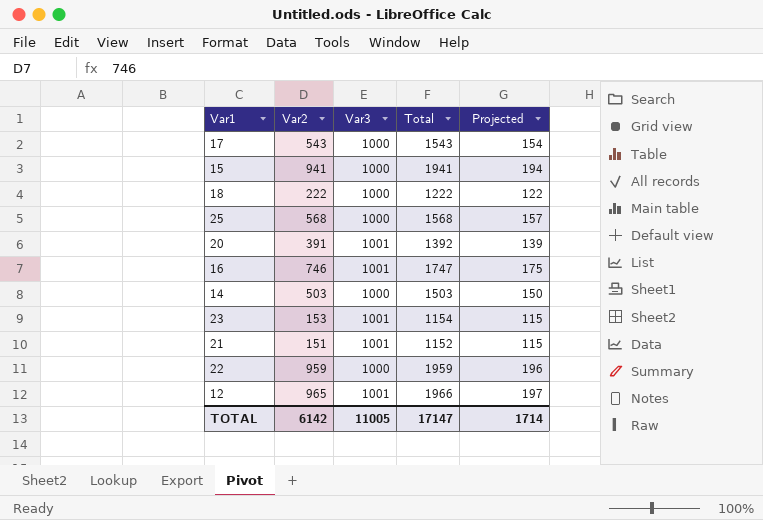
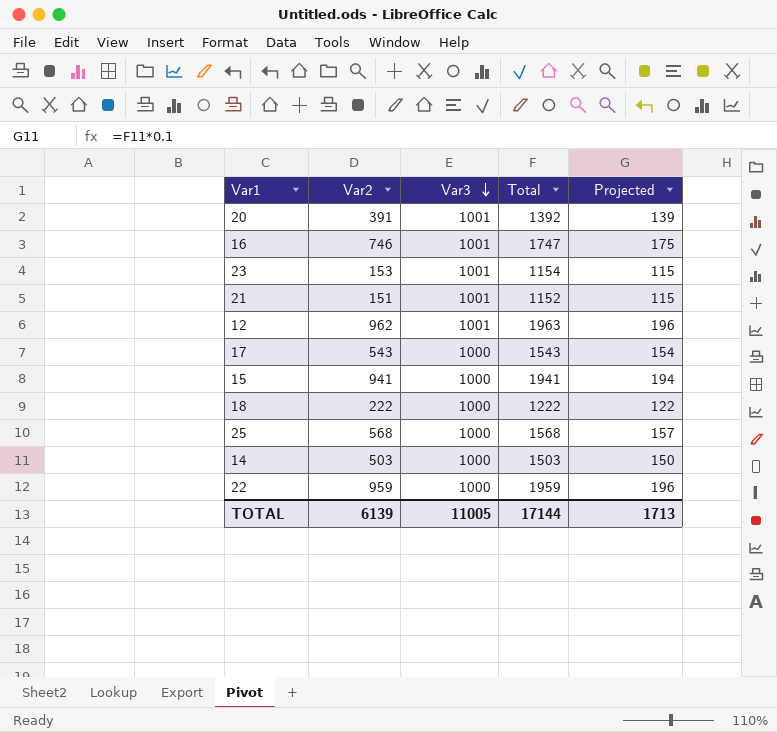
row order: none -> Var3 descending
12 | Var2: 965 -> 962
12 | Total: 1966 -> 1963
12 | Projected: 197 -> 196
TOTAL | Var2: 6142 -> 6139
TOTAL | Total: 17147 -> 17144
TOTAL | Projected: 1714 -> 1713

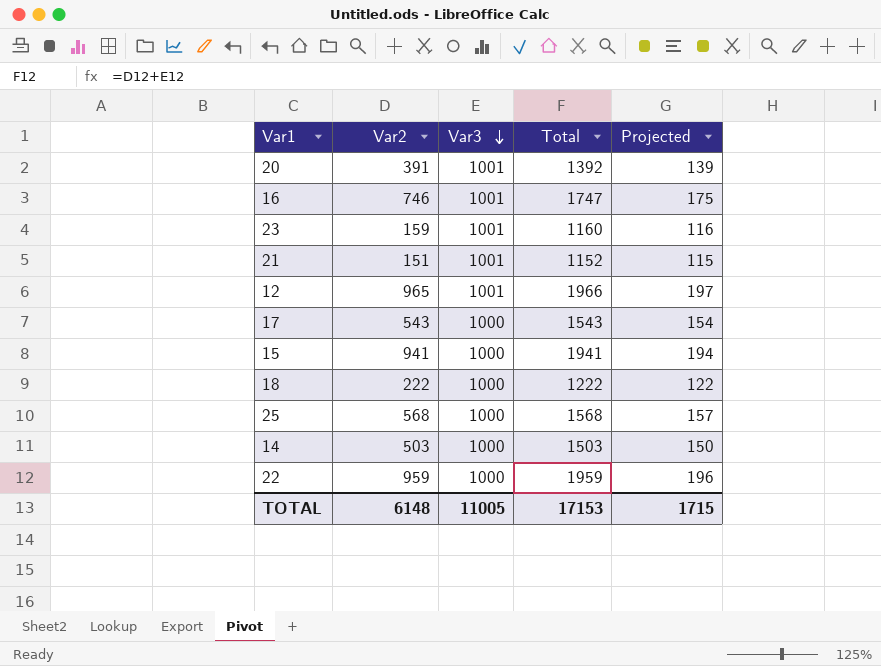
23 | Var2: 153 -> 159
23 | Total: 1154 -> 1160
23 | Projected: 115 -> 116
12 | Var2: 962 -> 965
12 | Total: 1963 -> 1966
12 | Projected: 196 -> 197
TOTAL | Var2: 6139 -> 6148
TOTAL | Total: 17144 -> 17153
TOTAL | Projected: 1713 -> 1715

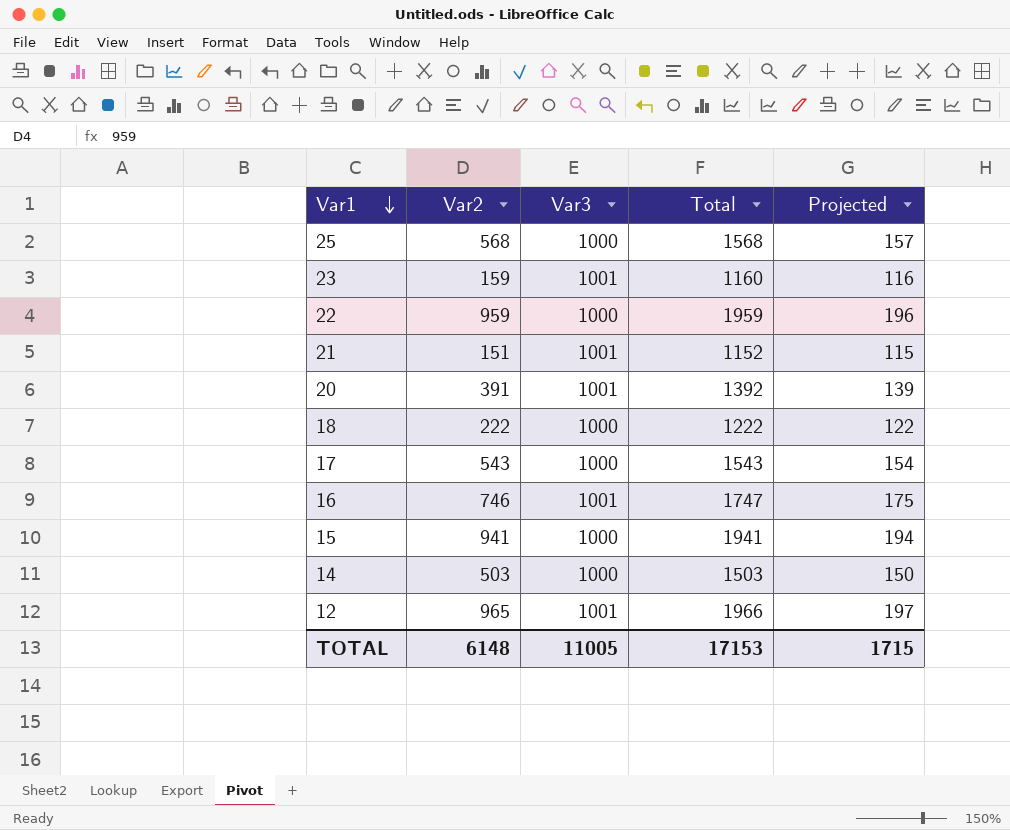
row order: Var3 descending -> Var1 descending

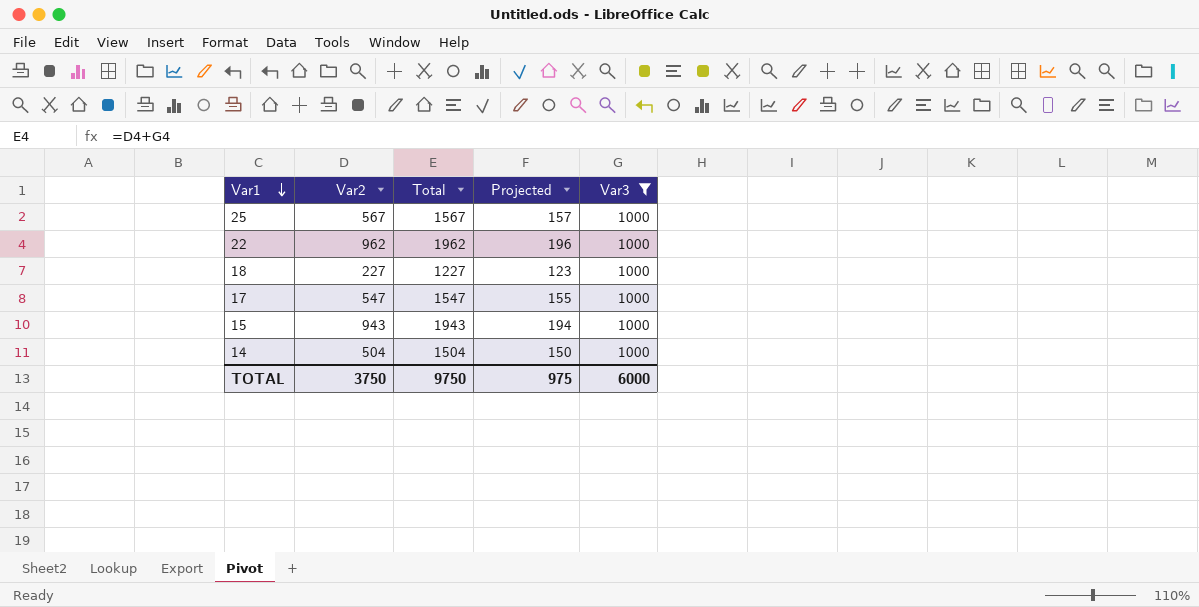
filter: none -> Var3 = 1000
column Var3 | position: 3 -> 5
25 | Var2: 568 -> 567
25 | Total: 1568 -> 1567
22 | Var2: 959 -> 962
22 | Total: 1959 -> 1962
18 | Var2: 222 -> 227
18 | Total: 1222 -> 1227
18 | Projected: 122 -> 123
17 | Var2: 543 -> 547
17 | Total: 1543 -> 1547
17 | Projected: 154 -> 155
15 | Var2: 941 -> 943
15 | Total: 1941 -> 1943
14 | Var2: 503 -> 504
14 | Total: 1503 -> 1504
TOTAL | Var2: 6148 -> 3750
TOTAL | Total: 17153 -> 9750
TOTAL | Projected: 1715 -> 975
TOTAL | Var3: 11005 -> 6000

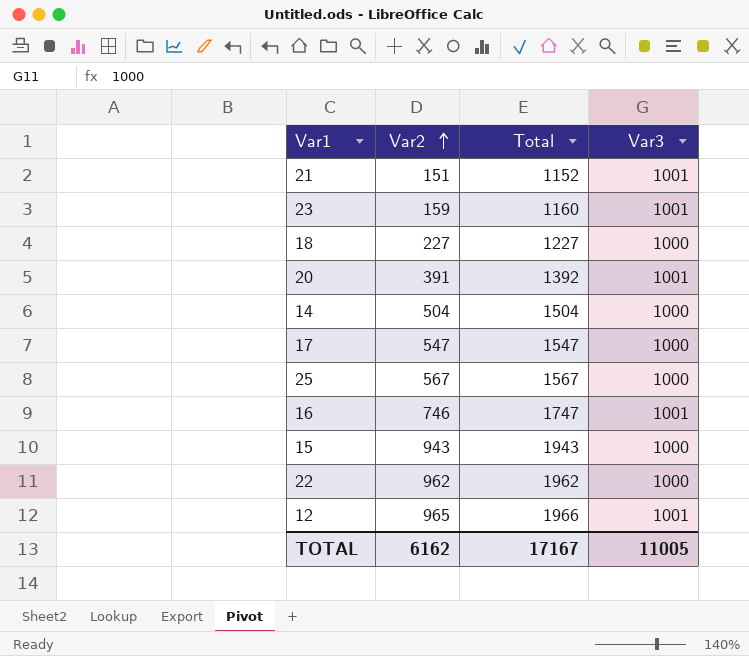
filter: Var3 = 1000 -> none
row order: Var1 descending -> Var2 ascending
column Projected | formula: [Total] * 0.1 -> none
TOTAL | Var2: 3750 -> 6162
TOTAL | Total: 9750 -> 17167
TOTAL | Var3: 6000 -> 11005

